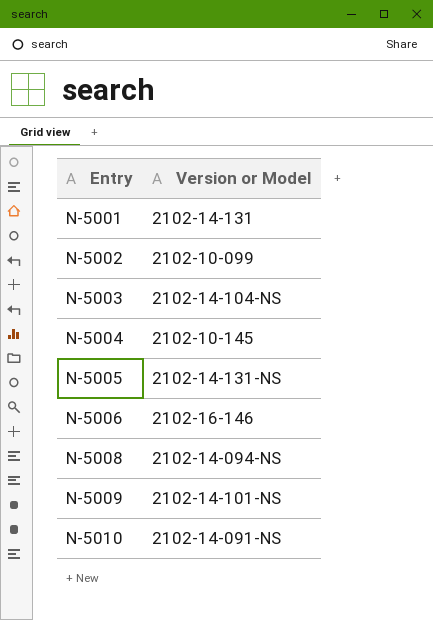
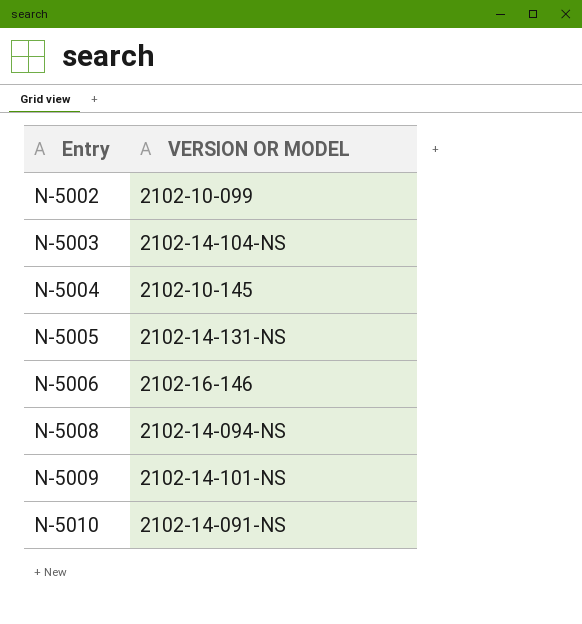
column name: Version or Model -> VERSION OR MODEL
row N-5001: 2102-14-131 -> none

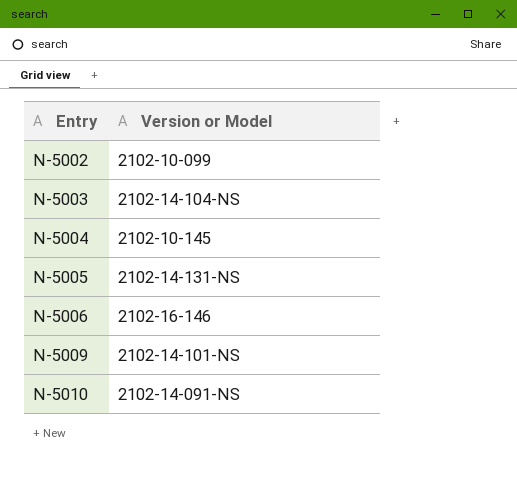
column name: VERSION OR MODEL -> Version or Model
row N-5008: 2102-14-094-NS -> none

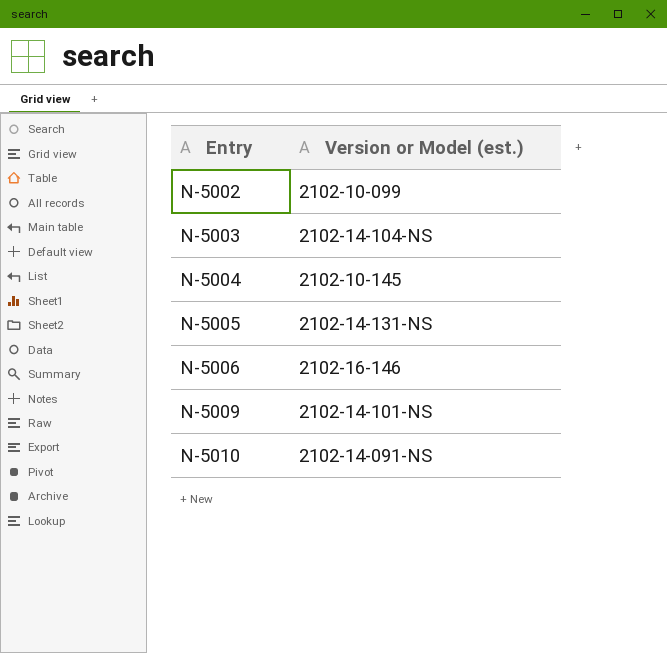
column name: Version or Model -> Version or Model (est.)

